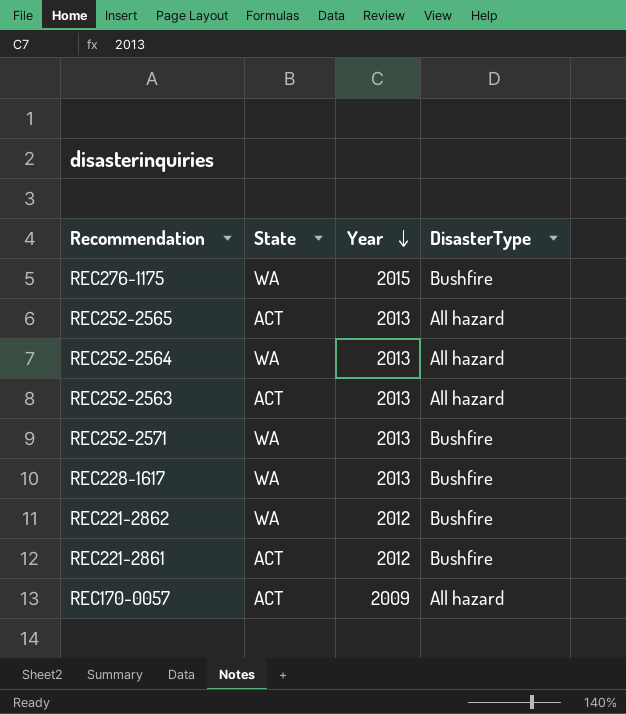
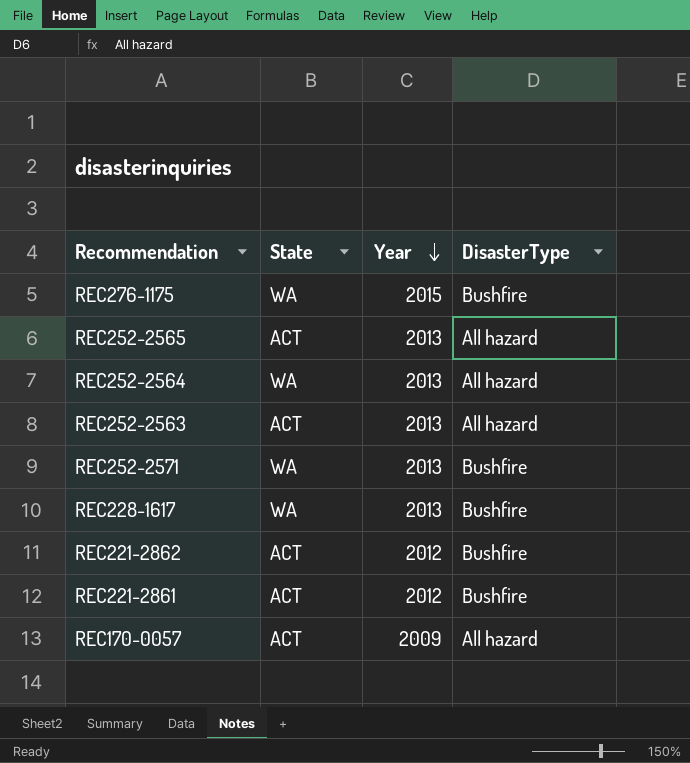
REC221-2862 | State: WA -> ACT

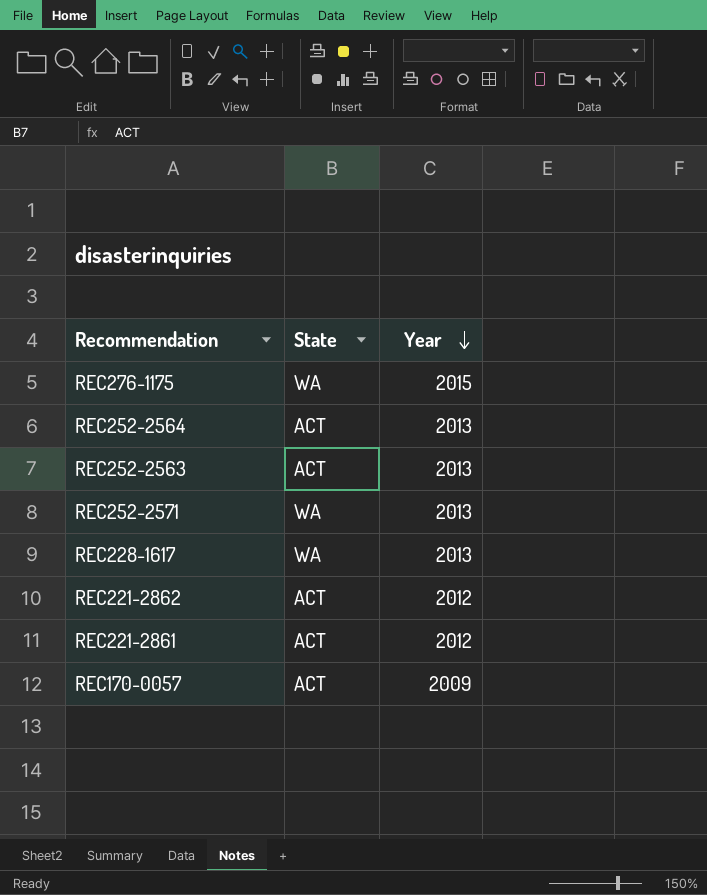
column DisasterType | position: 4 -> none
row REC252-2565: ACT | 2013 | All hazard -> none
REC252-2564 | State: WA -> ACT

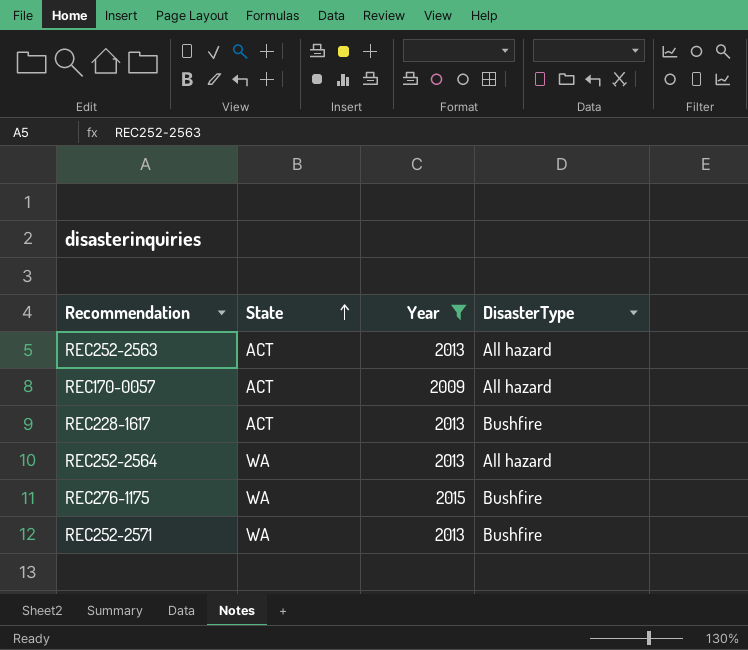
filter: none -> Year != 2012
row order: Year descending -> State ascending
column DisasterType | position: none -> 4
REC228-1617 | State: WA -> ACT
REC252-2564 | State: ACT -> WA

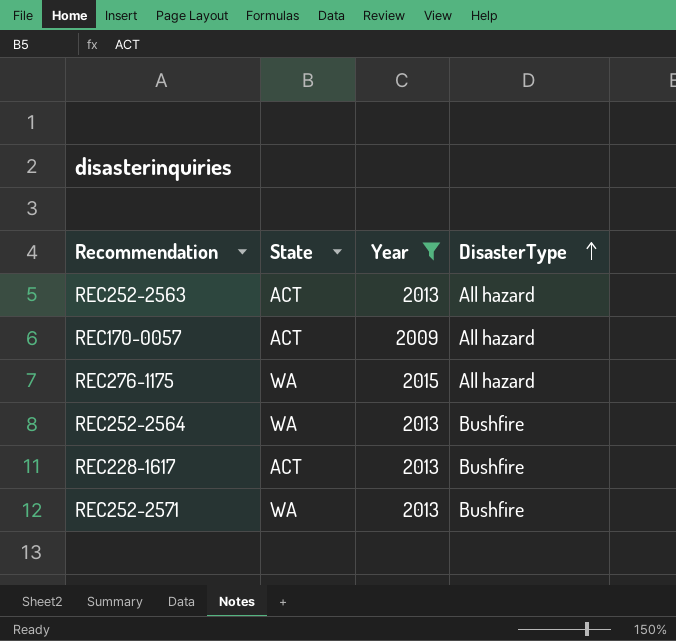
row order: State ascending -> DisasterType ascending
REC276-1175 | DisasterType: Bushfire -> All hazard
REC252-2564 | DisasterType: All hazard -> Bushfire

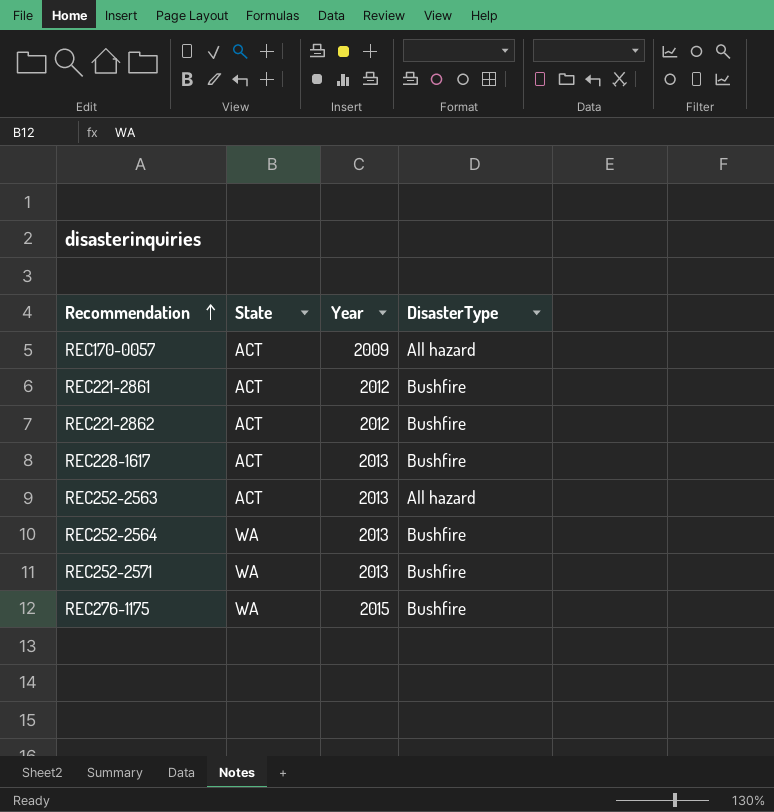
filter: Year != 2012 -> none
row order: DisasterType ascending -> Recommendation ascending
REC276-1175 | DisasterType: All hazard -> Bushfire

